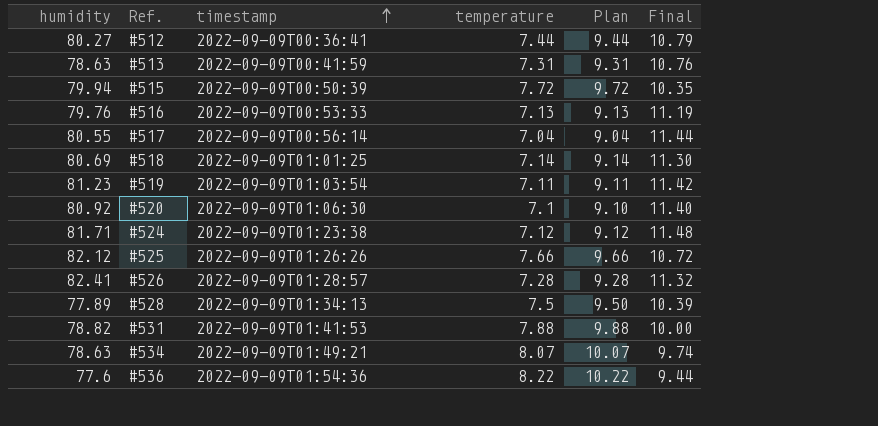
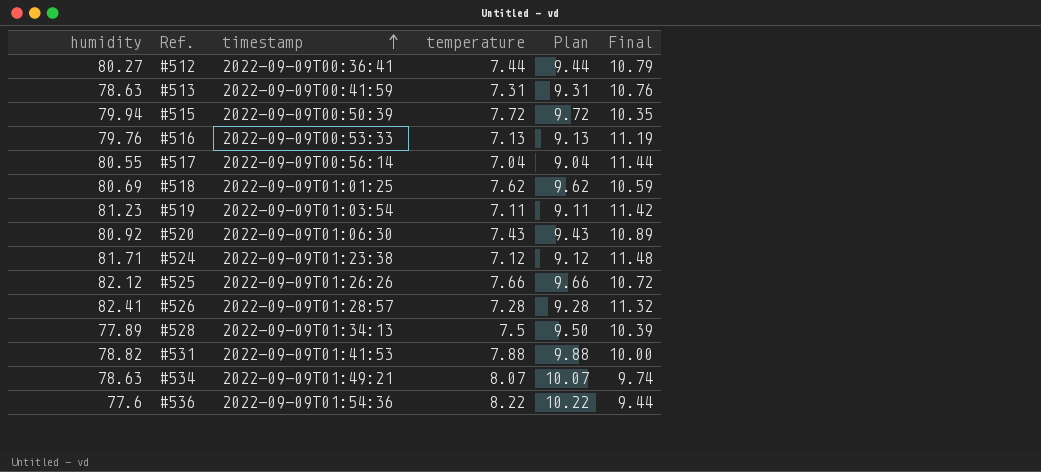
#518 | temperature: 7.14 -> 7.62
#518 | Plan: 9.14 -> 9.62
#518 | Final: 11.30 -> 10.59
#520 | temperature: 7.1 -> 7.43
#520 | Plan: 9.10 -> 9.43
#520 | Final: 11.40 -> 10.89

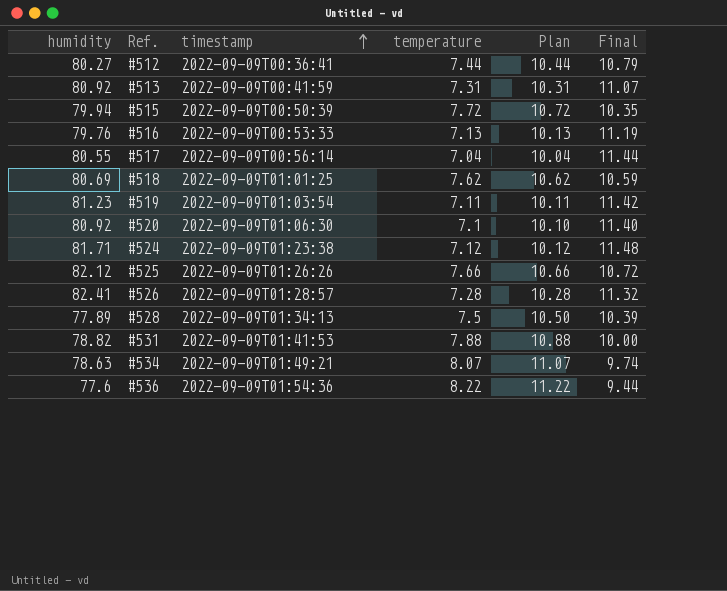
column Plan | formula: [temperature] + 2 -> [temperature] + 3
#513 | humidity: 78.63 -> 80.92
#513 | Final: 10.76 -> 11.07
#520 | temperature: 7.43 -> 7.1
#520 | Final: 10.89 -> 11.40

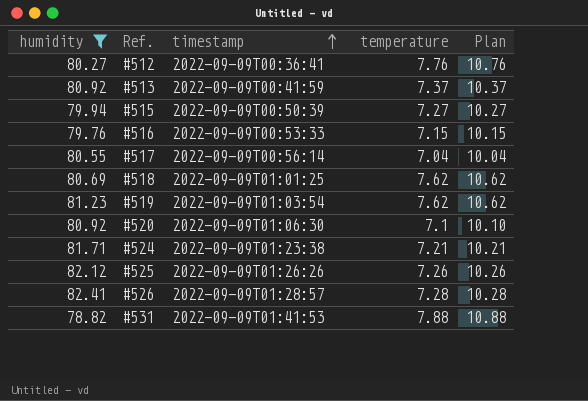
filter: none -> humidity >= 78.82
column Final | formula: [humidity] / [temperature] -> none
#512 | temperature: 7.44 -> 7.76
#512 | Plan: 10.44 -> 10.76
#513 | temperature: 7.31 -> 7.37
#513 | Plan: 10.31 -> 10.37
#515 | temperature: 7.72 -> 7.27
#515 | Plan: 10.72 -> 10.27
#516 | temperature: 7.13 -> 7.15
#516 | Plan: 10.13 -> 10.15
#519 | temperature: 7.11 -> 7.62
#519 | Plan: 10.11 -> 10.62
#524 | temperature: 7.12 -> 7.21
#524 | Plan: 10.12 -> 10.21
#525 | temperature: 7.66 -> 7.26
#525 | Plan: 10.66 -> 10.26

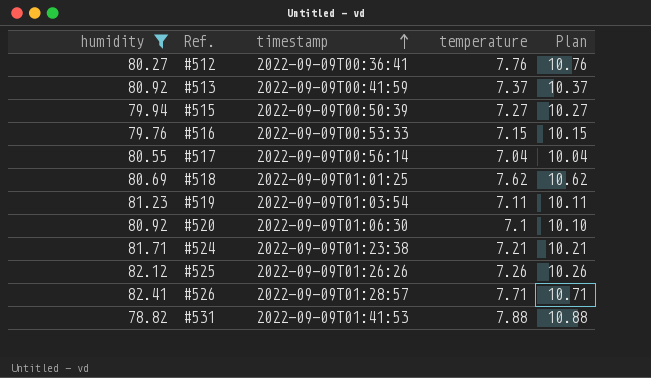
#519 | temperature: 7.62 -> 7.11
#519 | Plan: 10.62 -> 10.11
#526 | temperature: 7.28 -> 7.71
#526 | Plan: 10.28 -> 10.71

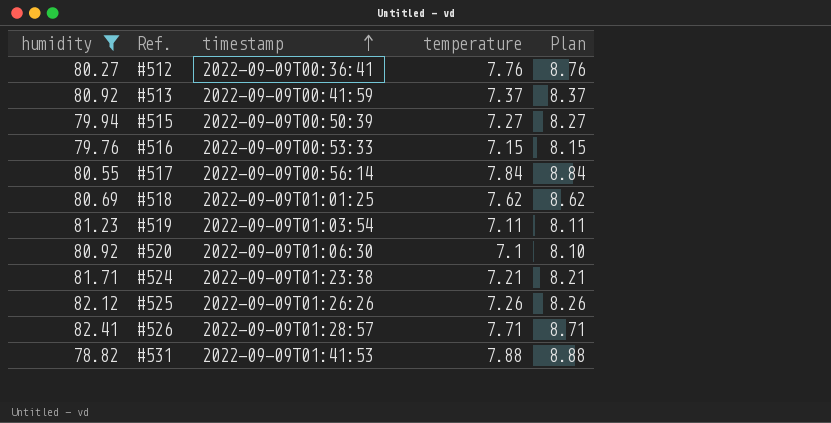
column Plan | formula: [temperature] + 3 -> [temperature] + 1
#517 | temperature: 7.04 -> 7.84

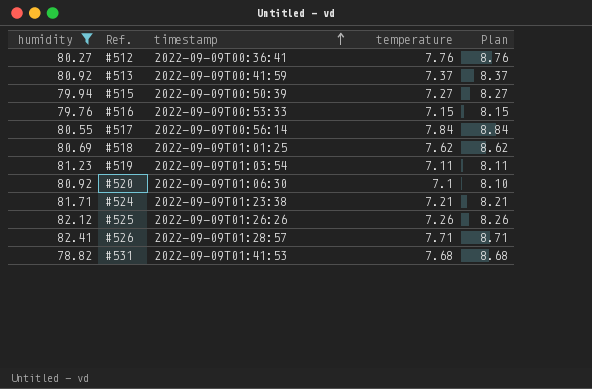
#531 | temperature: 7.88 -> 7.68
#531 | Plan: 8.88 -> 8.68

